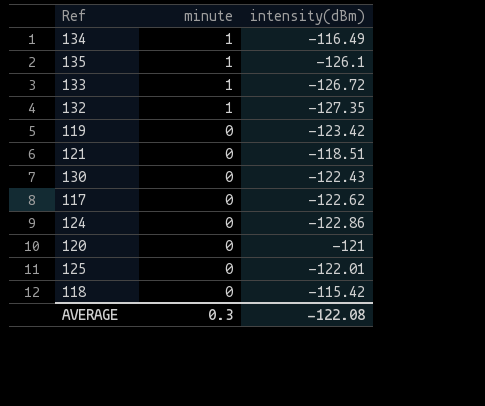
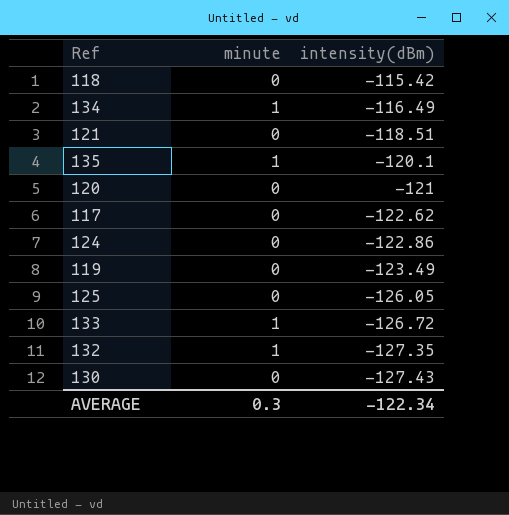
row order: minute descending -> intensity(dBm) descending
135 | intensity(dBm): -126.1 -> -120.1
119 | intensity(dBm): -123.42 -> -123.49
125 | intensity(dBm): -122.01 -> -126.05
130 | intensity(dBm): -122.43 -> -127.43
AVERAGE | intensity(dBm): -122.08 -> -122.34

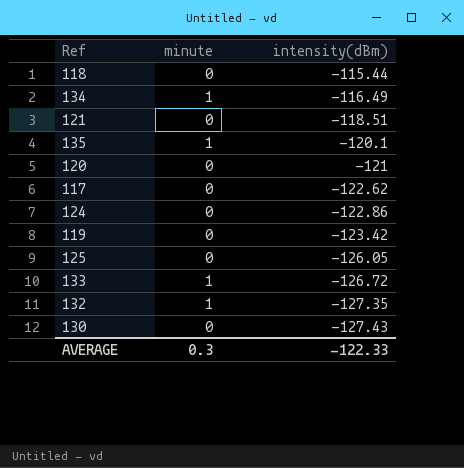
118 | intensity(dBm): -115.42 -> -115.44
119 | intensity(dBm): -123.49 -> -123.42
AVERAGE | intensity(dBm): -122.34 -> -122.33

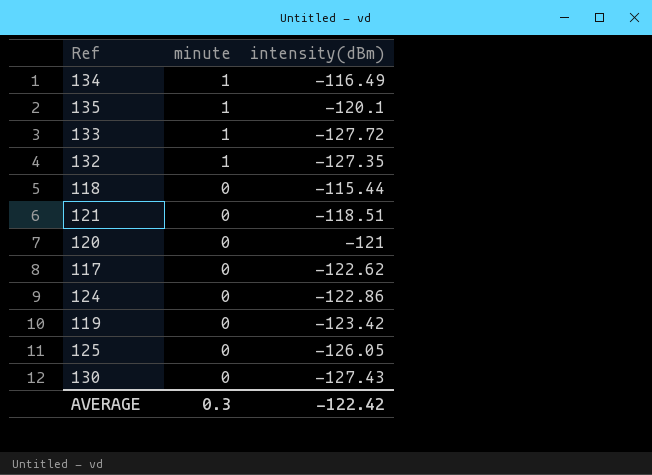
row order: intensity(dBm) descending -> minute descending
133 | intensity(dBm): -126.72 -> -127.72
AVERAGE | intensity(dBm): -122.33 -> -122.42

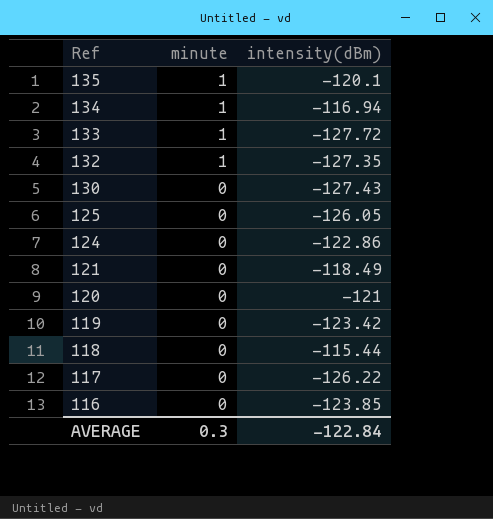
row order: minute descending -> Ref descending
134 | intensity(dBm): -116.49 -> -116.94
121 | intensity(dBm): -118.51 -> -118.49
117 | intensity(dBm): -122.62 -> -126.22
row 116: none -> 0 | -123.85
AVERAGE | intensity(dBm): -122.42 -> -122.84

